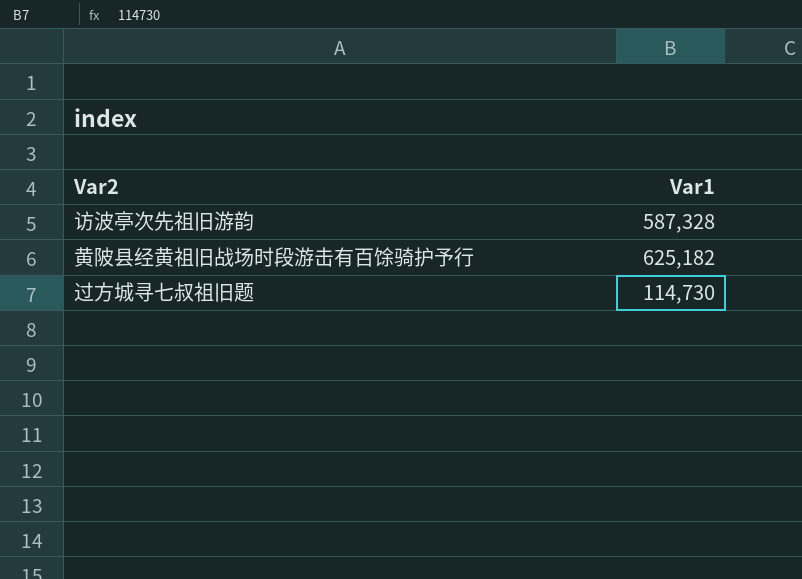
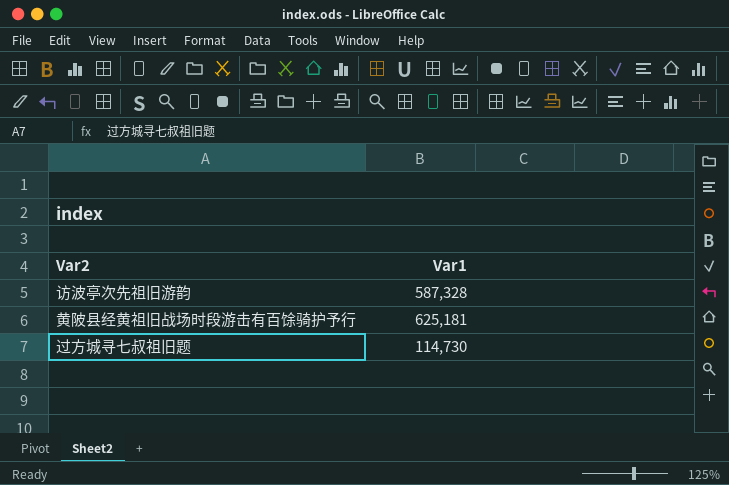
黄陂县经黄祖旧战场时段游击有百馀骑护予行 | Var1: 625,182 -> 625,181

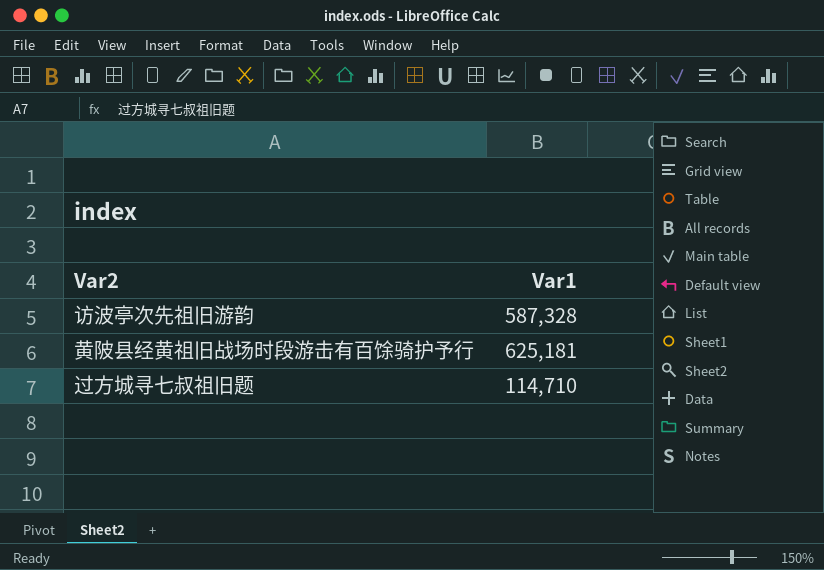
过方城寻七叔祖旧题 | Var1: 114,730 -> 114,710

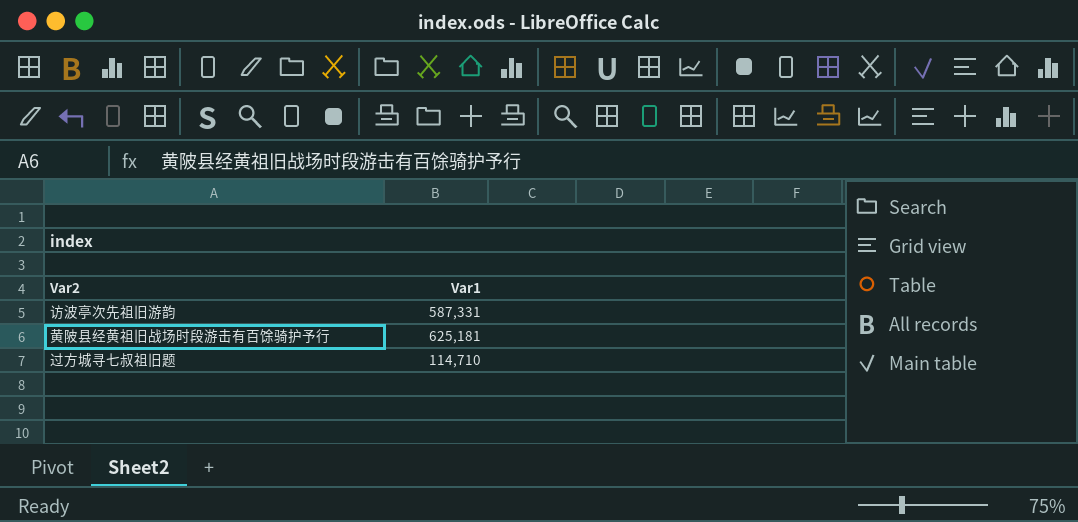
访波亭次先祖旧游韵 | Var1: 587,328 -> 587,331

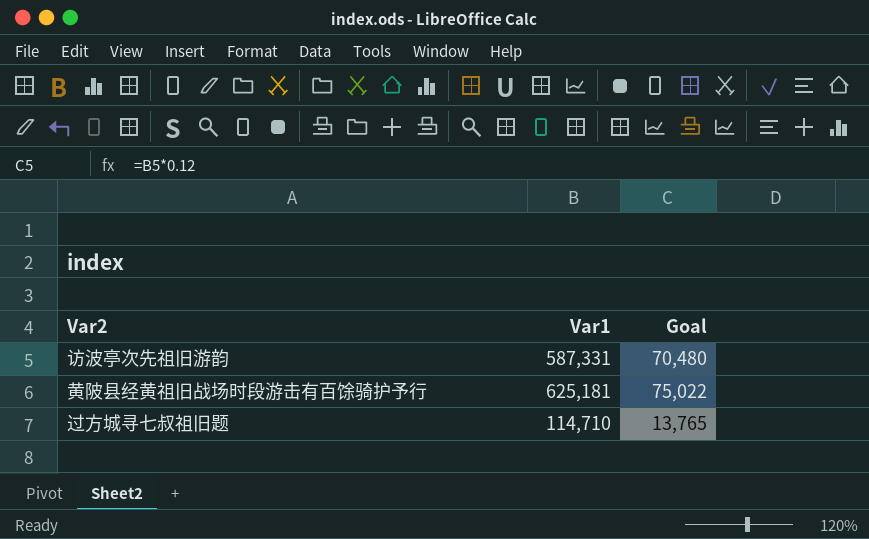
column Goal | formula: none -> [Var1] * 0.12

